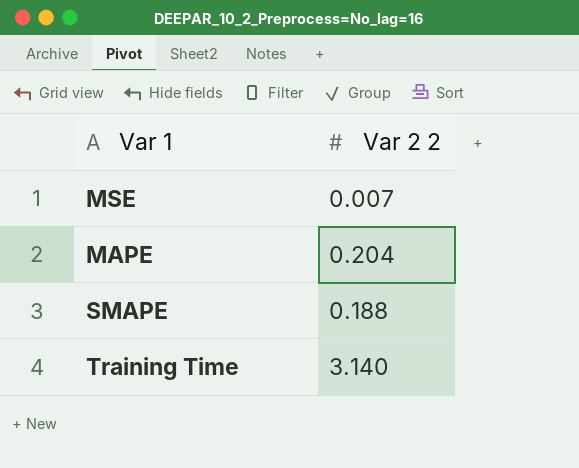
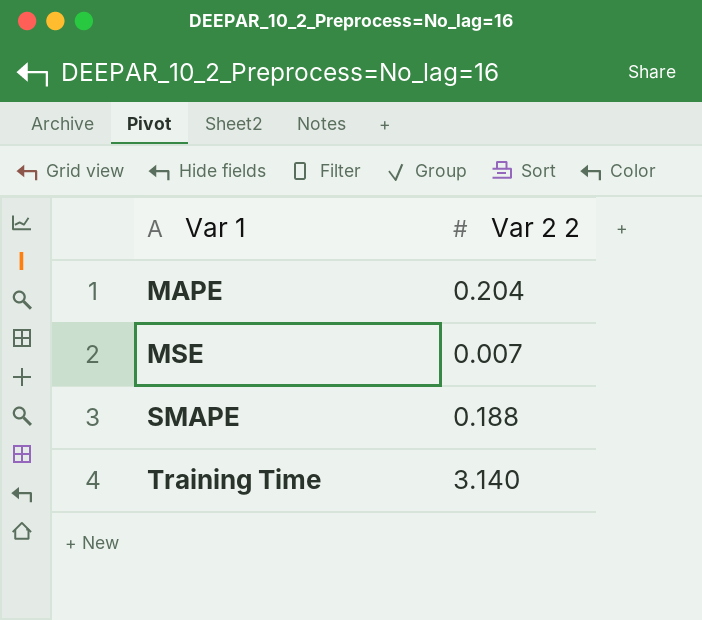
row order: none -> Var 1 ascending

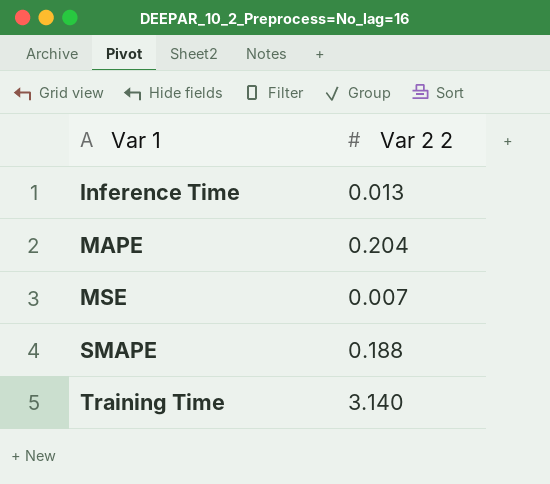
row Inference Time: none -> 0.013

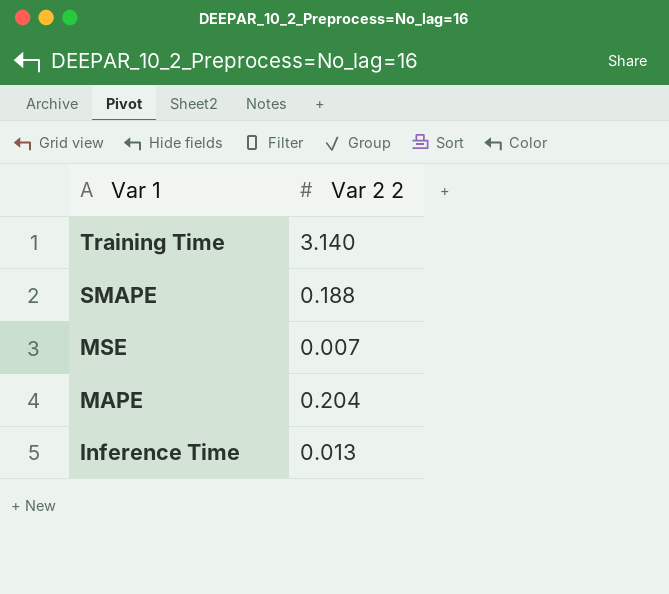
row order: Var 1 ascending -> Var 1 descending

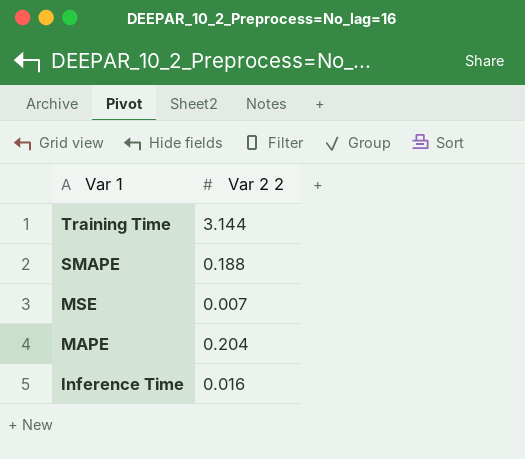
Training Time | Var 2 2: 3.140 -> 3.144
Inference Time | Var 2 2: 0.013 -> 0.016

